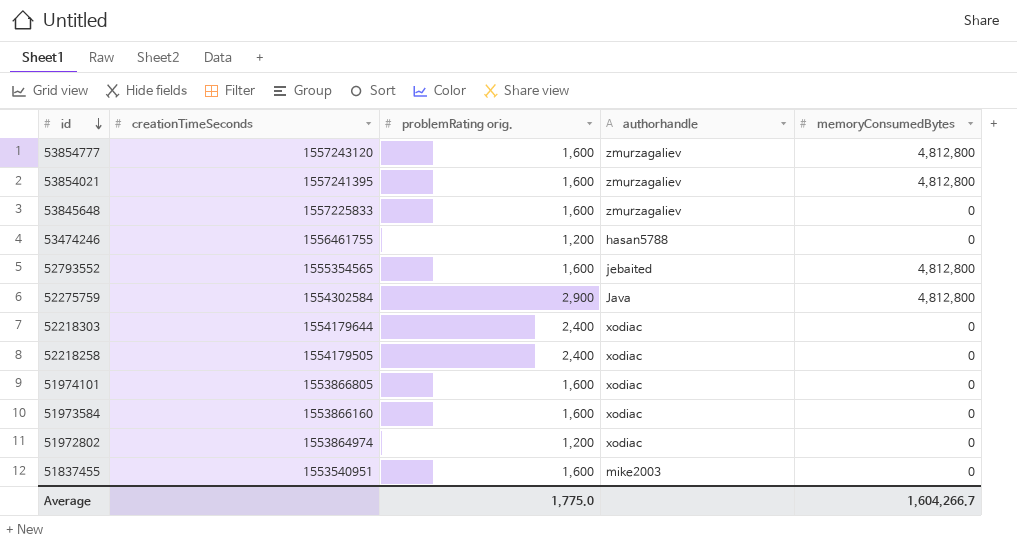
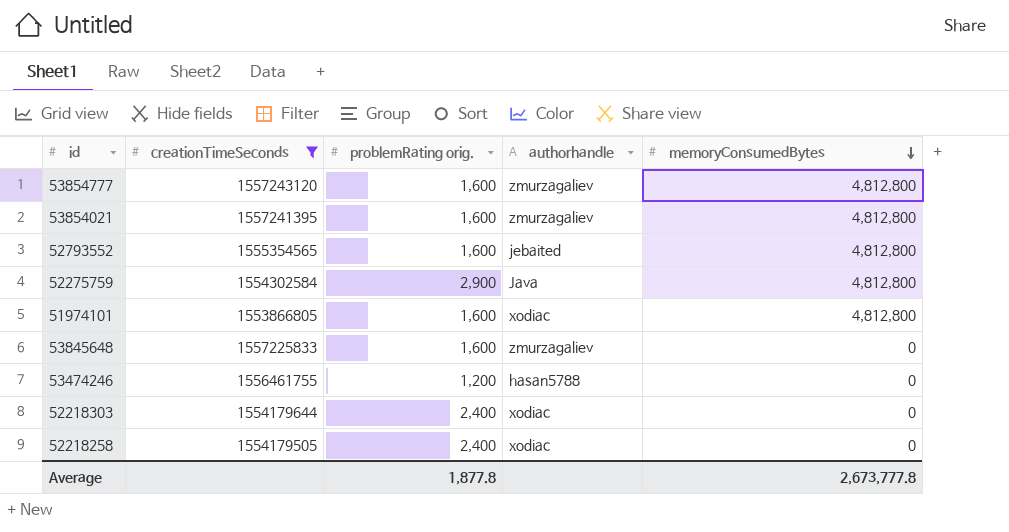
filter: none -> creationTimeSeconds >= 1553866805
row order: id descending -> memoryConsumedBytes descending
51974101 | memoryConsumedBytes: 0 -> 4,812,800
Average | problemRating orig.: 1,775.0 -> 1,877.8
Average | memoryConsumedBytes: 1,604,266.7 -> 2,673,777.8

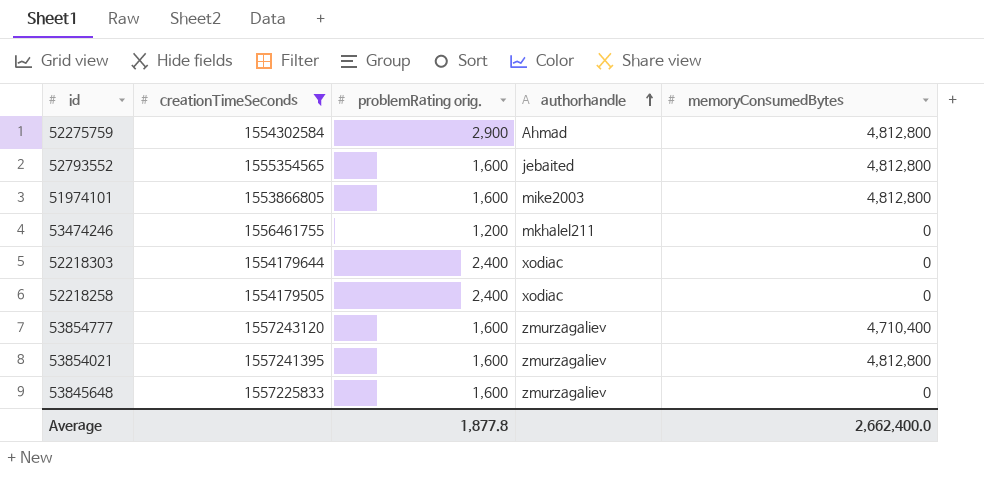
row order: memoryConsumedBytes descending -> authorhandle ascending
52275759 | authorhandle: Java -> Ahmad
51974101 | authorhandle: xodiac -> mike2003
53474246 | authorhandle: hasan5788 -> mkhalel211
53854777 | memoryConsumedBytes: 4,812,800 -> 4,710,400
Average | memoryConsumedBytes: 2,673,777.8 -> 2,662,400.0

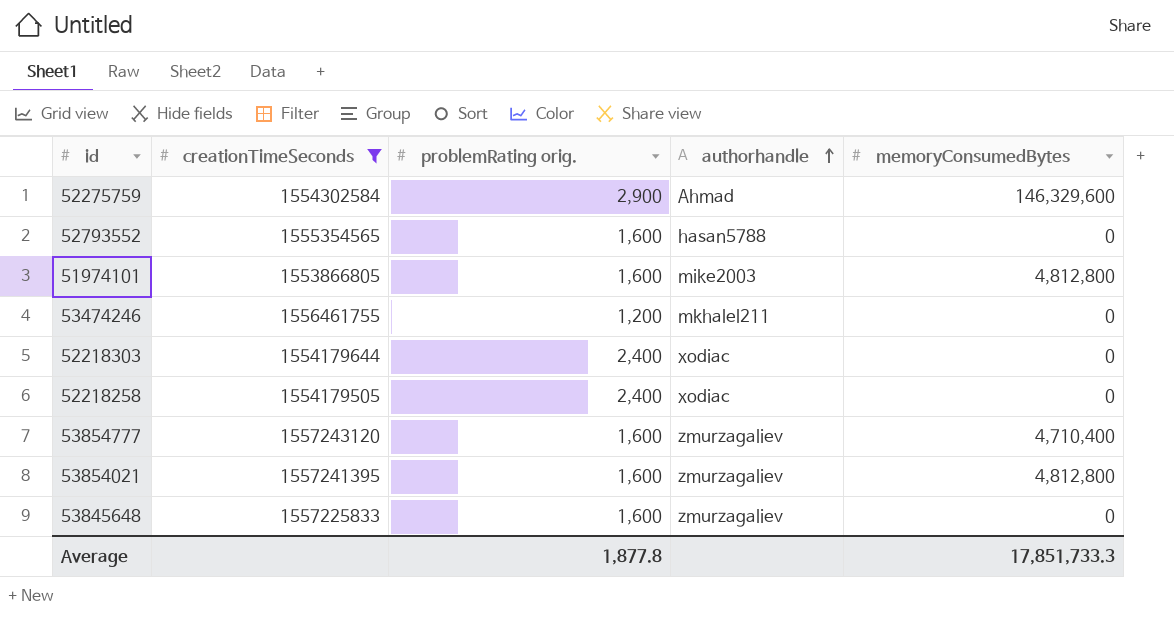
52275759 | memoryConsumedBytes: 4,812,800 -> 146,329,600
52793552 | authorhandle: jebaited -> hasan5788
52793552 | memoryConsumedBytes: 4,812,800 -> 0
Average | memoryConsumedBytes: 2,662,400.0 -> 17,851,733.3

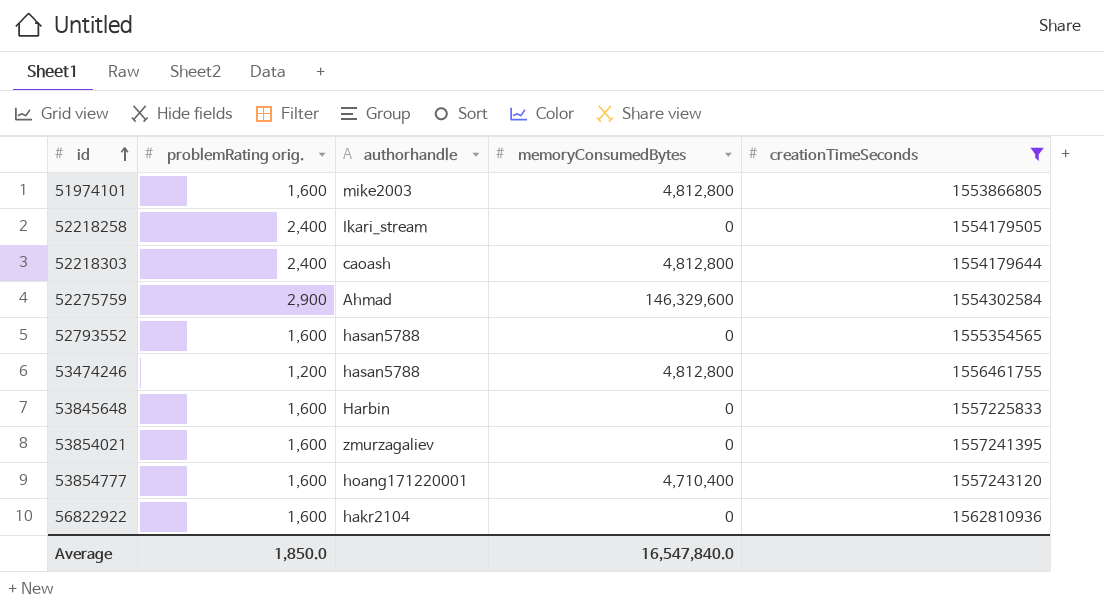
row order: authorhandle ascending -> id ascending
column creationTimeSeconds | position: 2 -> 5
52218258 | authorhandle: xodiac -> Ikari_stream
52218303 | authorhandle: xodiac -> caoash
52218303 | memoryConsumedBytes: 0 -> 4,812,800
53474246 | authorhandle: mkhalel211 -> hasan5788
53474246 | memoryConsumedBytes: 0 -> 4,812,800
53845648 | authorhandle: zmurzagaliev -> Harbin
53854021 | memoryConsumedBytes: 4,812,800 -> 0
53854777 | authorhandle: zmurzagaliev -> hoang171220001
row 56822922: none -> 1,600 | hakr2104 | 0 | 1562810936
Average | problemRating orig.: 1,877.8 -> 1,850.0
Average | memoryConsumedBytes: 17,851,733.3 -> 16,547,840.0

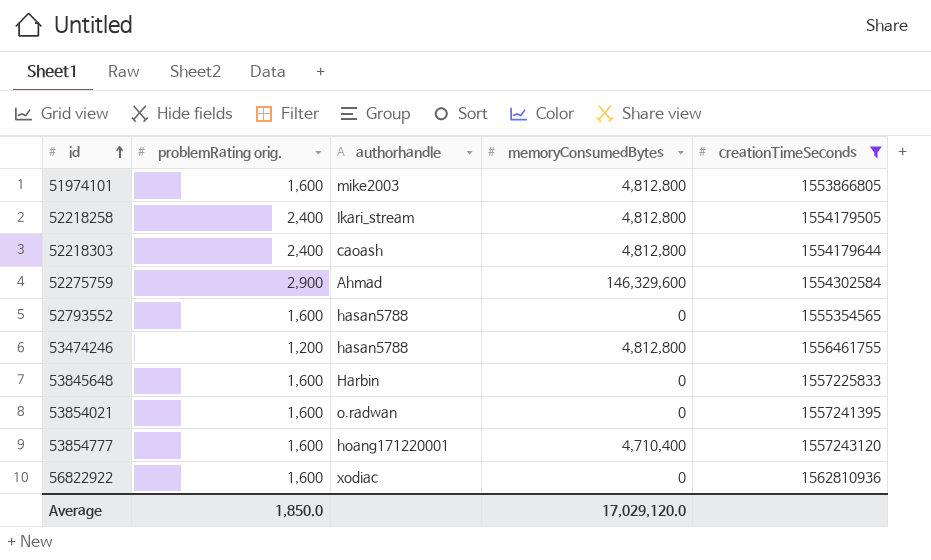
52218258 | memoryConsumedBytes: 0 -> 4,812,800
53854021 | authorhandle: zmurzagaliev -> o.radwan
56822922 | authorhandle: hakr2104 -> xodiac
Average | memoryConsumedBytes: 16,547,840.0 -> 17,029,120.0

